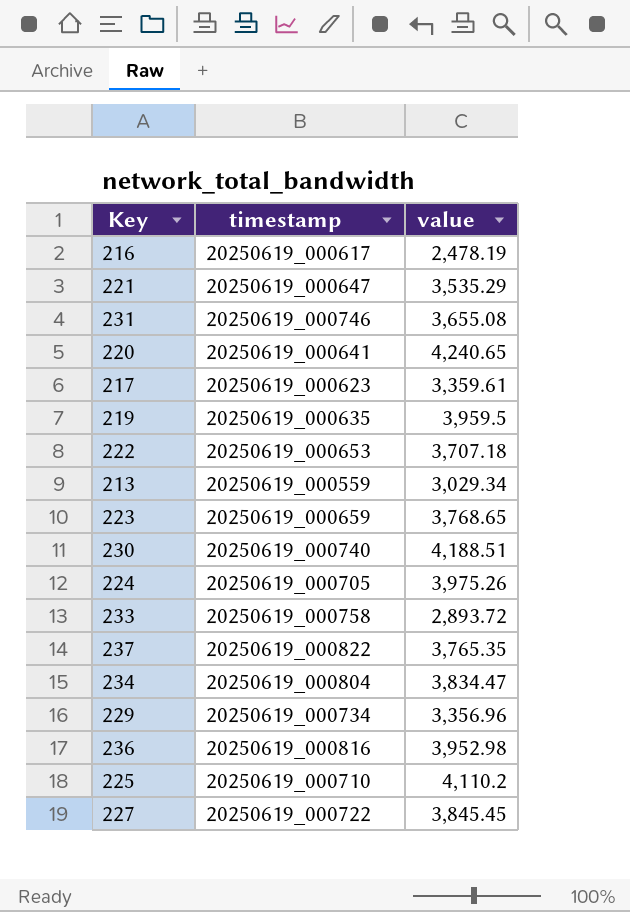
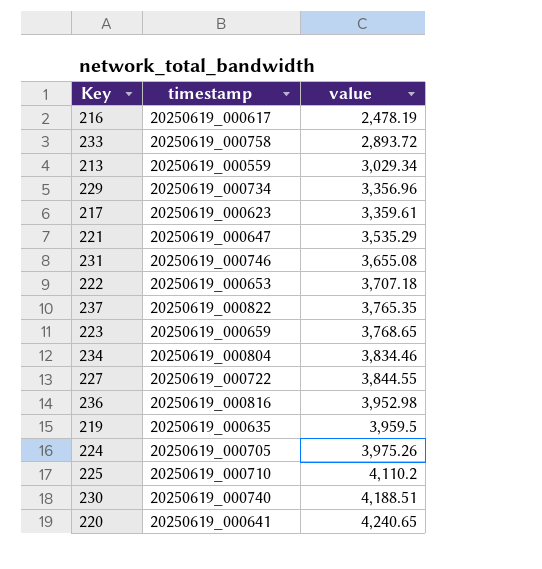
row order: none -> value ascending
234 | value: 3,834.47 -> 3,834.46
227 | value: 3,845.45 -> 3,844.55

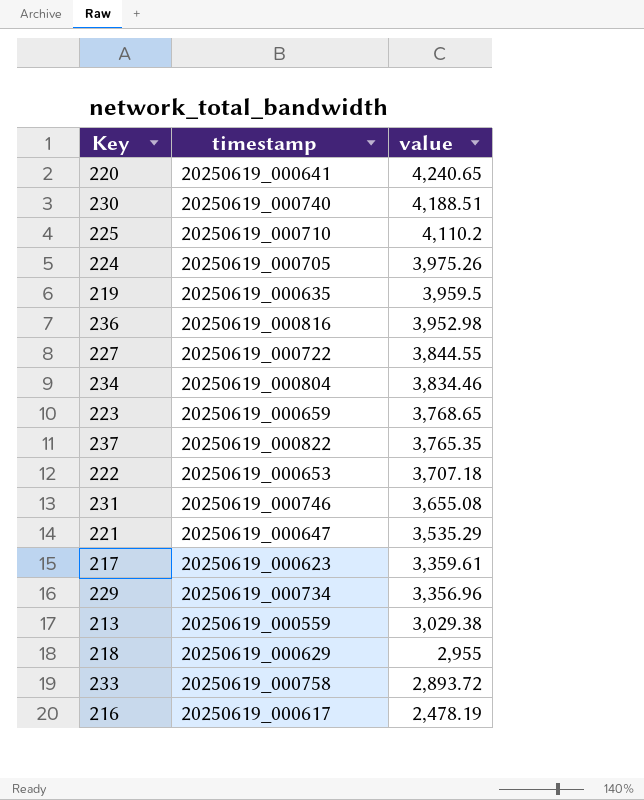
row order: value ascending -> value descending
213 | value: 3,029.34 -> 3,029.38
row 218: none -> 20250619_000629 | 2,955

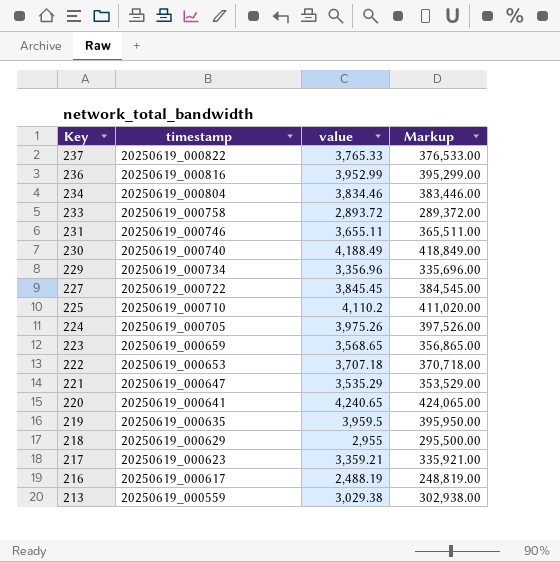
row order: value descending -> Key descending
column Markup | formula: none -> [value] * 100
237 | value: 3,765.35 -> 3,765.33
236 | value: 3,952.98 -> 3,952.99
231 | value: 3,655.08 -> 3,655.11
230 | value: 4,188.51 -> 4,188.49
227 | value: 3,844.55 -> 3,845.45
223 | value: 3,768.65 -> 3,568.65
217 | value: 3,359.61 -> 3,359.21
216 | value: 2,478.19 -> 2,488.19

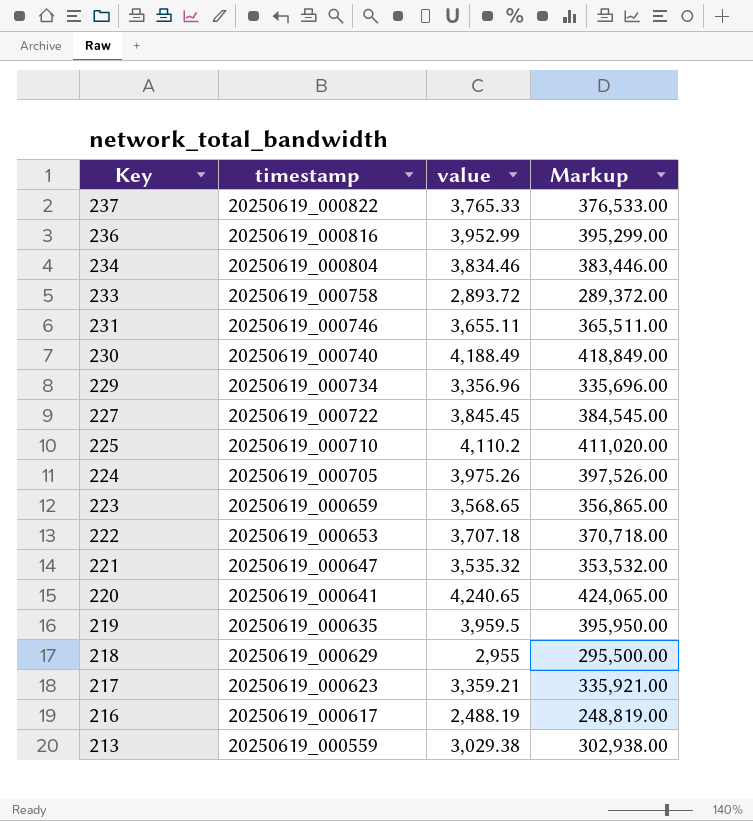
221 | value: 3,535.29 -> 3,535.32
221 | Markup: 353,529.00 -> 353,532.00

